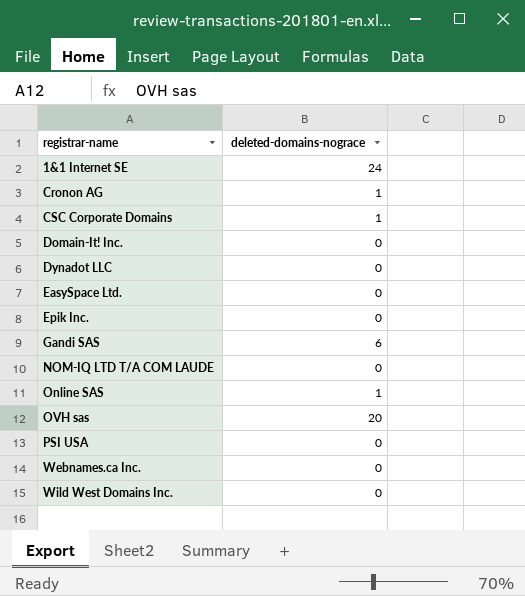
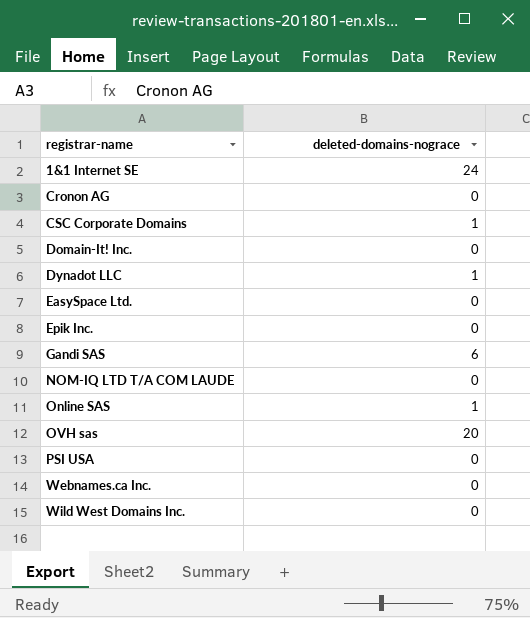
Cronon AG | deleted-domains-nograce: 1 -> 0
Dynadot LLC | deleted-domains-nograce: 0 -> 1

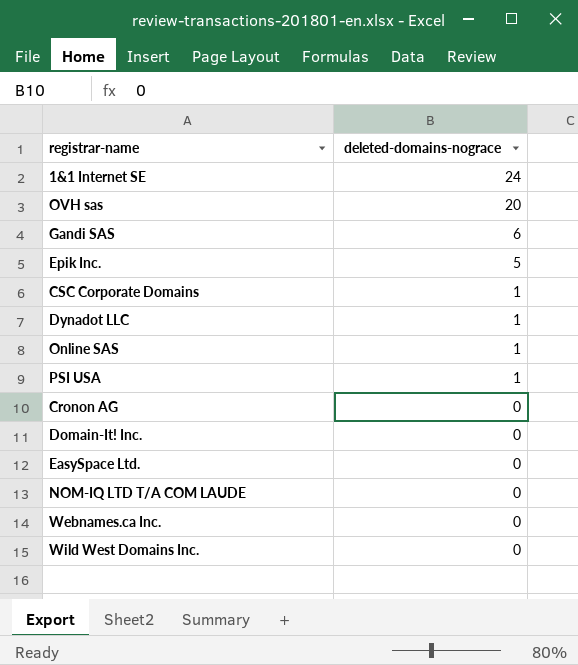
row order: registrar-name ascending -> deleted-domains-nograce descending
Epik Inc. | deleted-domains-nograce: 0 -> 5
PSI USA | deleted-domains-nograce: 0 -> 1

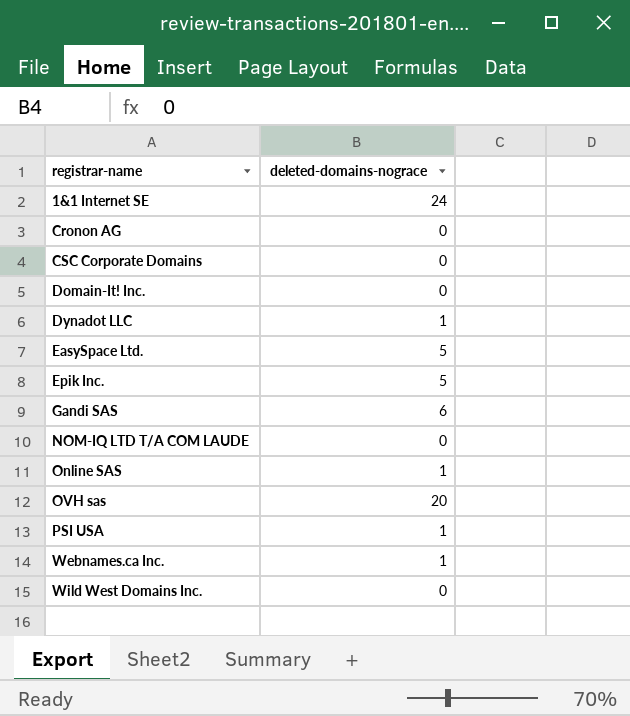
row order: deleted-domains-nograce descending -> registrar-name ascending
CSC Corporate Domains | deleted-domains-nograce: 1 -> 0
EasySpace Ltd. | deleted-domains-nograce: 0 -> 5
Webnames.ca Inc. | deleted-domains-nograce: 0 -> 1

